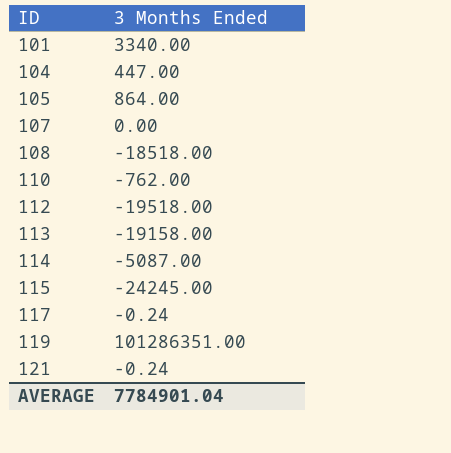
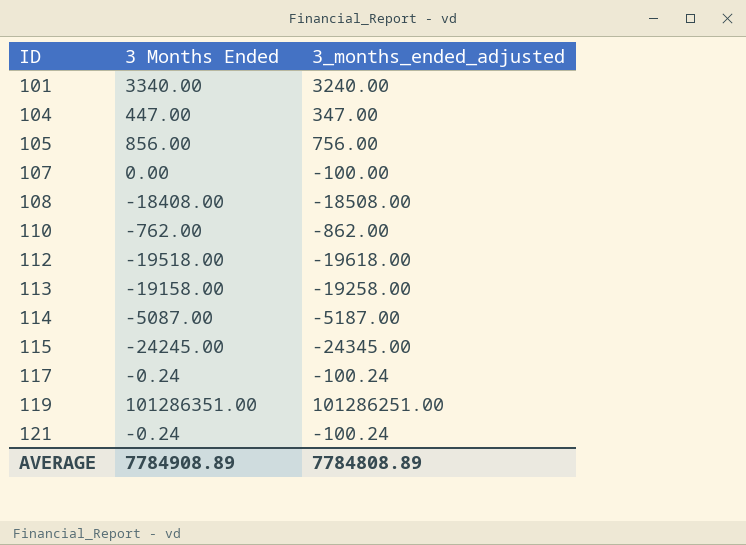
column 3_months_ended_adjusted | formula: none -> [3 Months Ended] - 100
105 | 3 Months Ended: 864.00 -> 856.00
108 | 3 Months Ended: -18518.00 -> -18408.00
AVERAGE | 3 Months Ended: 7784901.04 -> 7784908.89

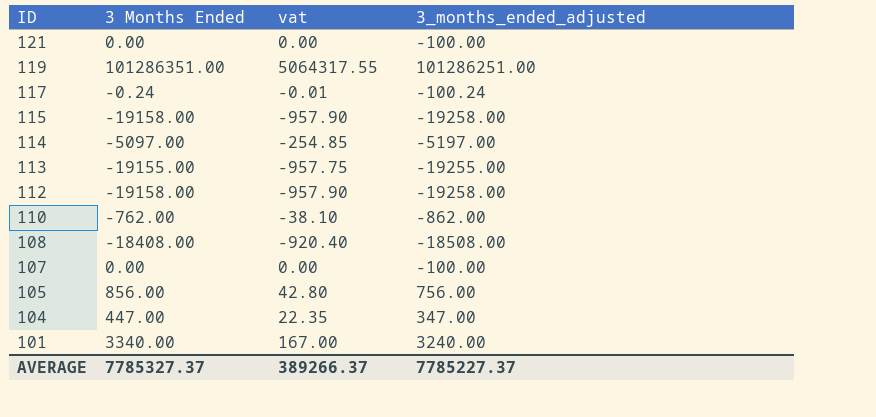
row order: ID ascending -> ID descending
column vat | formula: none -> [3 Months Ended] * 0.05
121 | 3 Months Ended: -0.24 -> 0.00
121 | 3_months_ended_adjusted: -100.24 -> -100.00
115 | 3 Months Ended: -24245.00 -> -19158.00
115 | 3_months_ended_adjusted: -24345.00 -> -19258.00
114 | 3 Months Ended: -5087.00 -> -5097.00
114 | 3_months_ended_adjusted: -5187.00 -> -5197.00
113 | 3 Months Ended: -19158.00 -> -19155.00
113 | 3_months_ended_adjusted: -19258.00 -> -19255.00
112 | 3 Months Ended: -19518.00 -> -19158.00
112 | 3_months_ended_adjusted: -19618.00 -> -19258.00
AVERAGE | 3 Months Ended: 7784908.89 -> 7785327.37
AVERAGE | 3_months_ended_adjusted: 7784808.89 -> 7785227.37

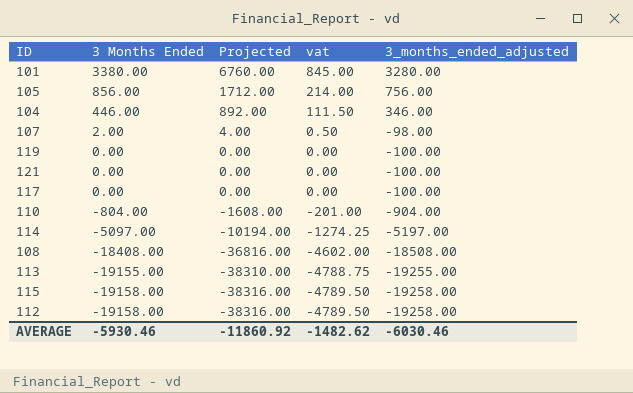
row order: ID descending -> 3 Months Ended descending
column Projected | formula: none -> [3 Months Ended] * 2
column vat | formula: [3 Months Ended] * 0.05 -> [3 Months Ended] * 0.25
101 | 3 Months Ended: 3340.00 -> 3380.00
101 | 3_months_ended_adjusted: 3240.00 -> 3280.00
104 | 3 Months Ended: 447.00 -> 446.00
104 | 3_months_ended_adjusted: 347.00 -> 346.00
107 | 3 Months Ended: 0.00 -> 2.00
107 | 3_months_ended_adjusted: -100.00 -> -98.00
119 | 3 Months Ended: 101286351.00 -> 0.00
119 | 3_months_ended_adjusted: 101286251.00 -> -100.00
117 | 3 Months Ended: -0.24 -> 0.00
117 | 3_months_ended_adjusted: -100.24 -> -100.00
110 | 3 Months Ended: -762.00 -> -804.00
110 | 3_months_ended_adjusted: -862.00 -> -904.00
AVERAGE | 3 Months Ended: 7785327.37 -> -5930.46
AVERAGE | vat: 389266.37 -> -1482.62
AVERAGE | 3_months_ended_adjusted: 7785227.37 -> -6030.46

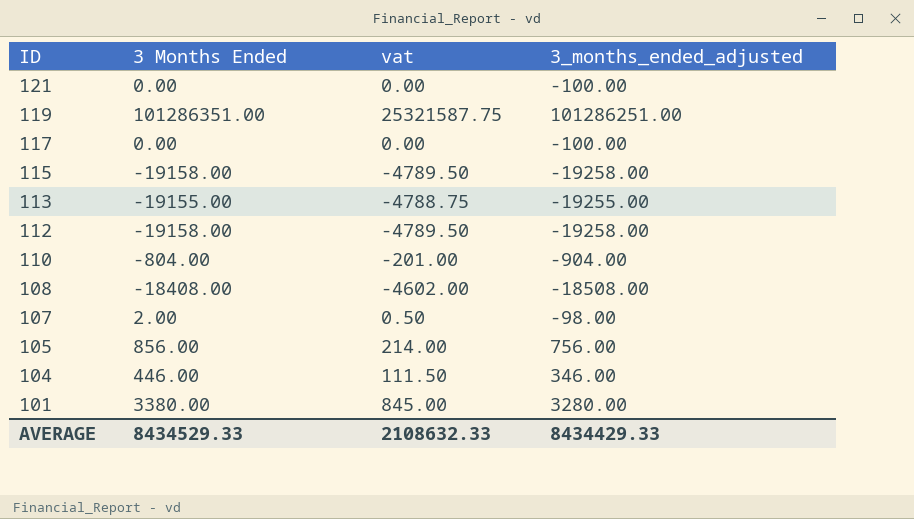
row order: 3 Months Ended descending -> ID descending
column Projected | formula: [3 Months Ended] * 2 -> none
row 114: -5097.00 | -10194.00 | -1274.25 | -5197.00 -> none
119 | 3 Months Ended: 0.00 -> 101286351.00
119 | vat: 0.00 -> 25321587.75
119 | 3_months_ended_adjusted: -100.00 -> 101286251.00
AVERAGE | 3 Months Ended: -5930.46 -> 8434529.33
AVERAGE | vat: -1482.62 -> 2108632.33
AVERAGE | 3_months_ended_adjusted: -6030.46 -> 8434429.33

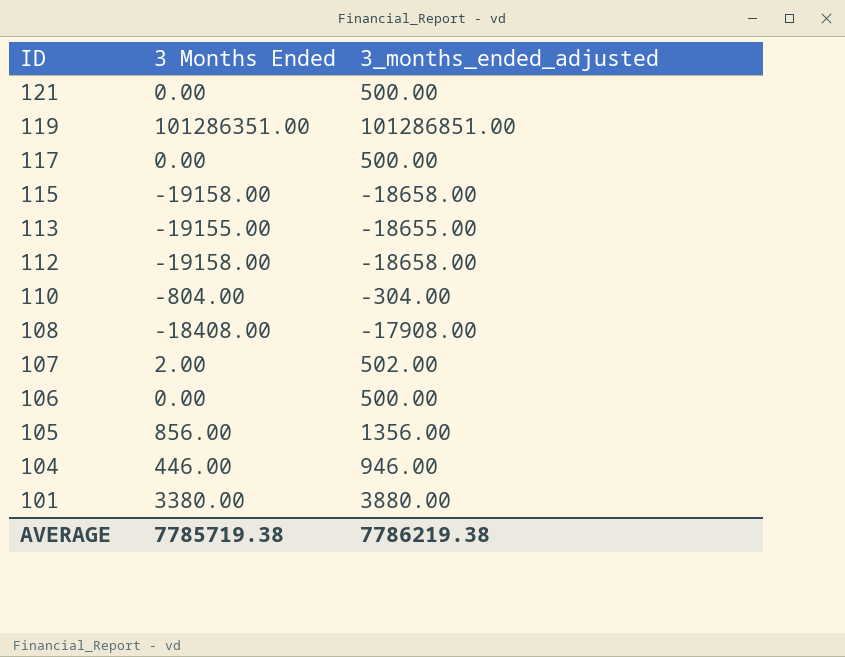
column vat | formula: [3 Months Ended] * 0.25 -> none
column 3_months_ended_adjusted | formula: [3 Months Ended] - 100 -> [3 Months Ended] + 500
row 106: none -> 0.00 | 500.00
AVERAGE | 3 Months Ended: 8434529.33 -> 7785719.38
AVERAGE | 3_months_ended_adjusted: 8434429.33 -> 7786219.38

